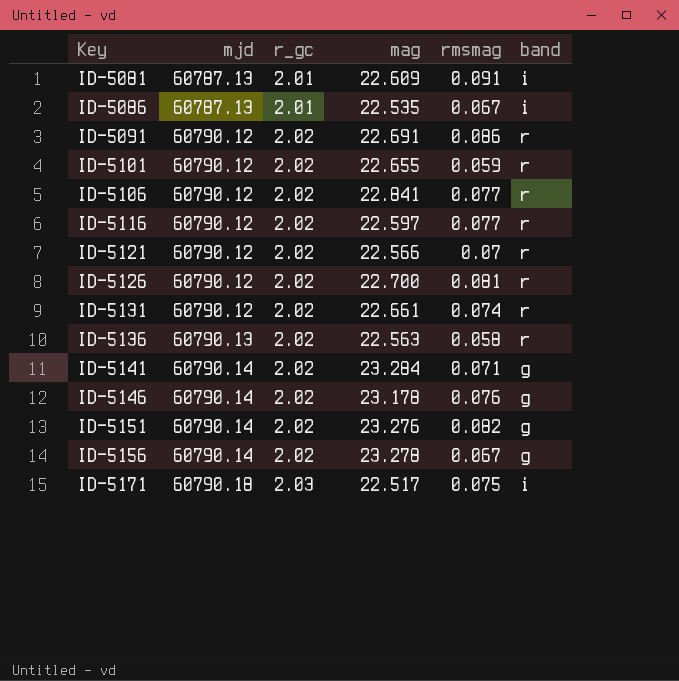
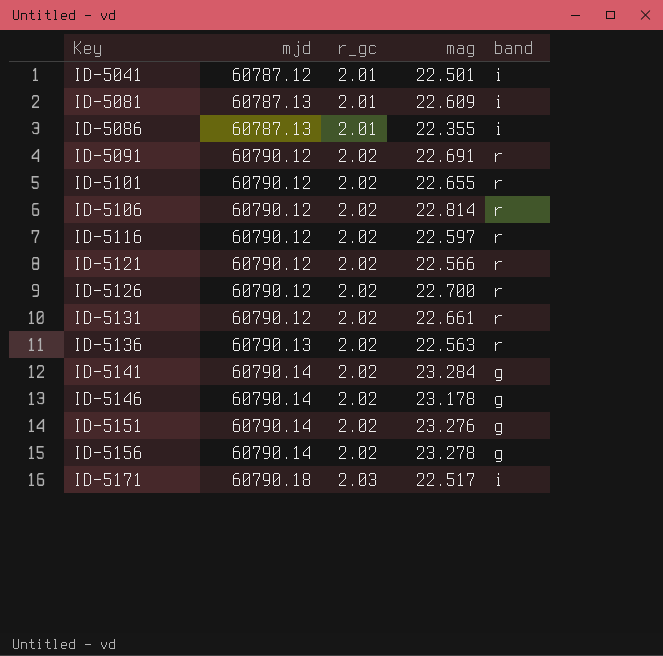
column rmsmag | position: 5 -> none
row ID-5041: none -> 60787.12 | 2.01 | 22.501 | i
ID-5086 | mag: 22.535 -> 22.355
ID-5106 | mag: 22.841 -> 22.814

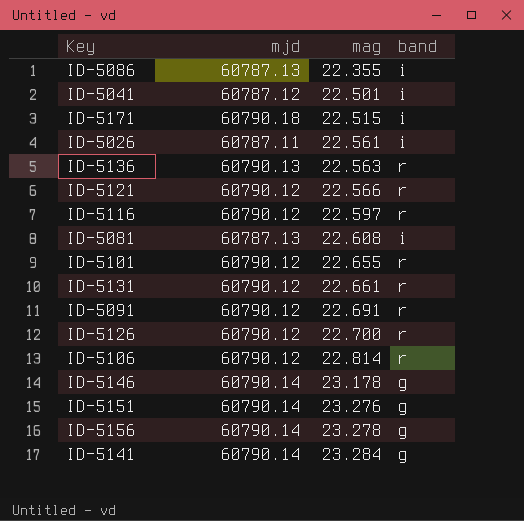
row order: Key ascending -> mag ascending
column r_gc | position: 3 -> none
ID-5171 | mag: 22.517 -> 22.515
row ID-5026: none -> 60787.11 | 22.561 | i
ID-5081 | mag: 22.609 -> 22.608

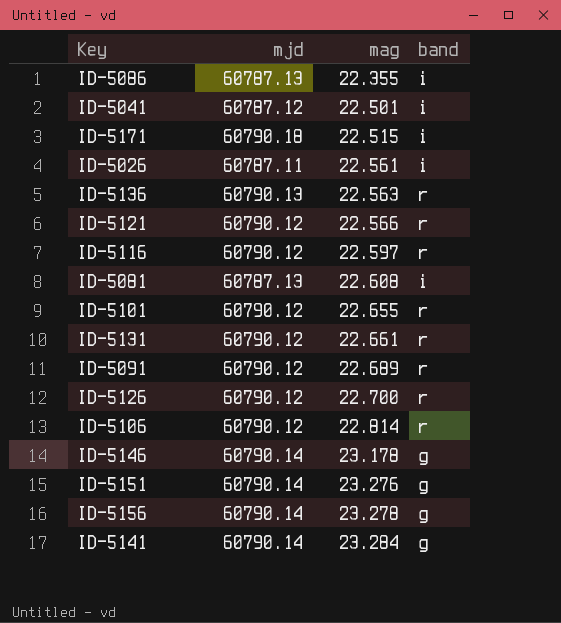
ID-5091 | mag: 22.691 -> 22.689

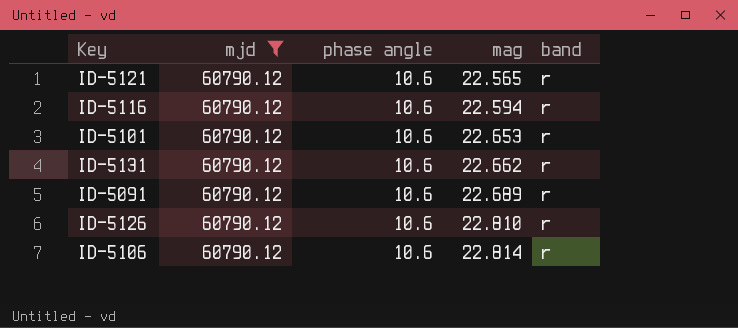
filter: none -> mjd = 60790.12
column phase angle | position: none -> 3
ID-5121 | mag: 22.566 -> 22.565
ID-5116 | mag: 22.597 -> 22.594
ID-5101 | mag: 22.655 -> 22.653
ID-5131 | mag: 22.661 -> 22.662
ID-5126 | mag: 22.700 -> 22.810

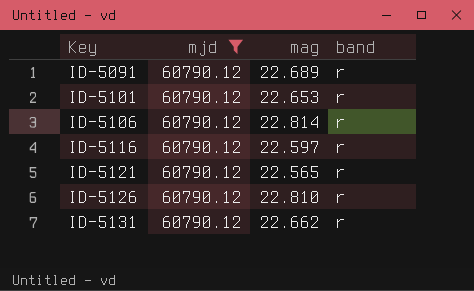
row order: mag ascending -> Key ascending
column phase angle | position: 3 -> none
ID-5116 | mag: 22.594 -> 22.597

